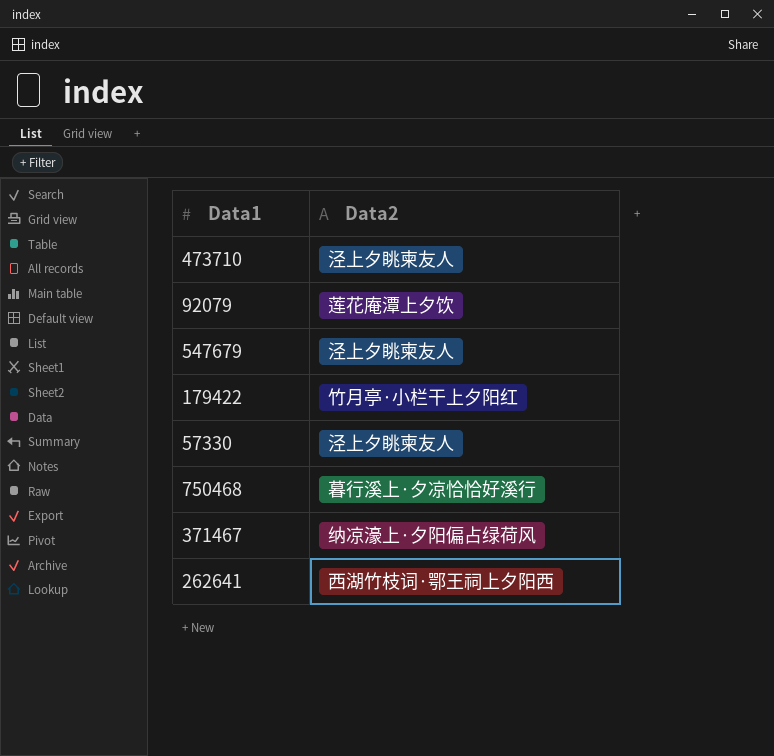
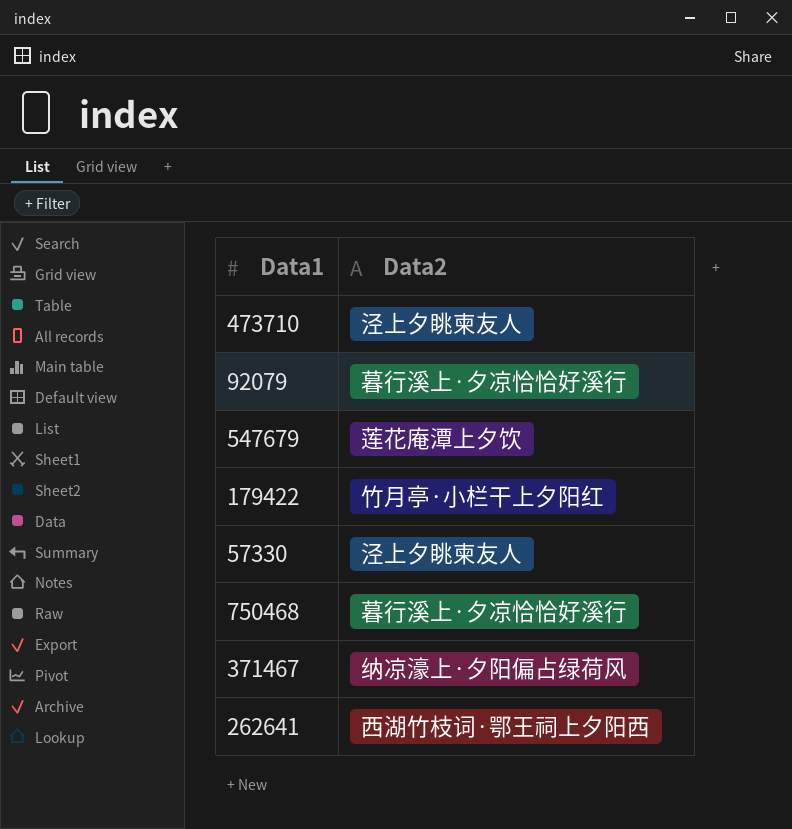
92079 | Data2: 莲花庵潭上夕饮 -> 暮行溪上·夕凉恰恰好溪行
547679 | Data2: 泾上夕眺柬友人 -> 莲花庵潭上夕饮

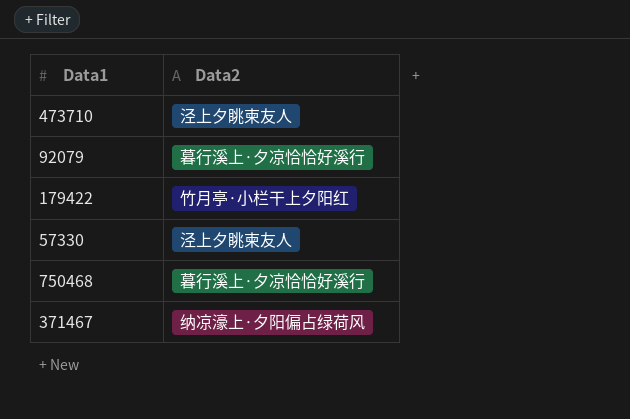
row 547679: 莲花庵潭上夕饮 -> none
row 262641: 西湖竹枝词·鄂王祠上夕阳西 -> none

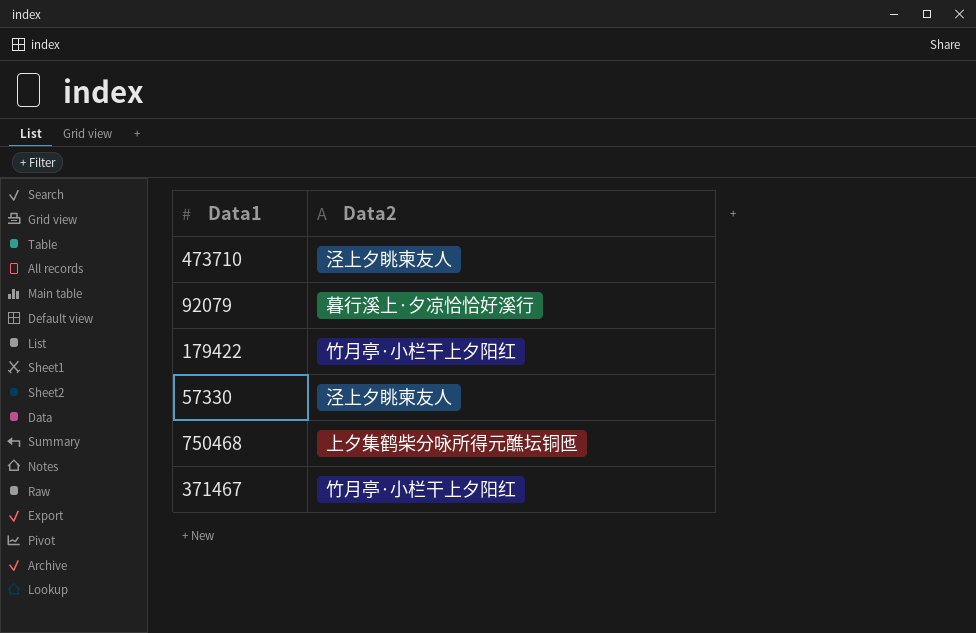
750468 | Data2: 暮行溪上·夕凉恰恰好溪行 -> 上夕集鹤柴分咏所得元醮坛铜匜
371467 | Data2: 纳凉濠上·夕阳偏占绿荷风 -> 竹月亭·小栏干上夕阳红

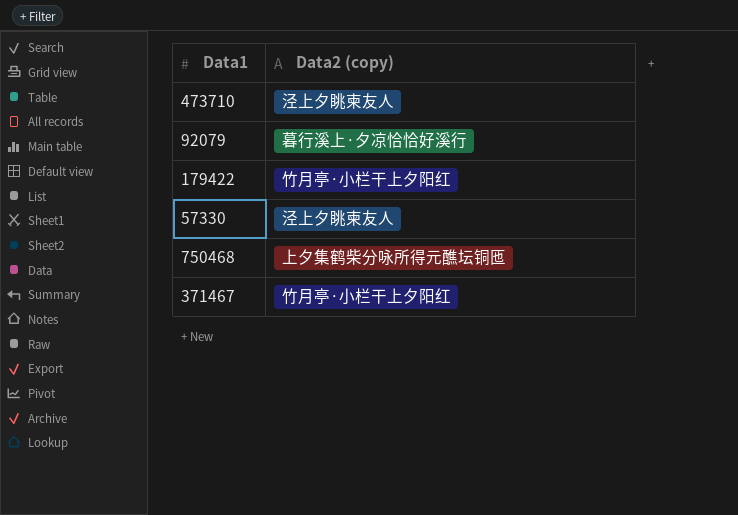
column name: Data2 -> Data2 (copy)

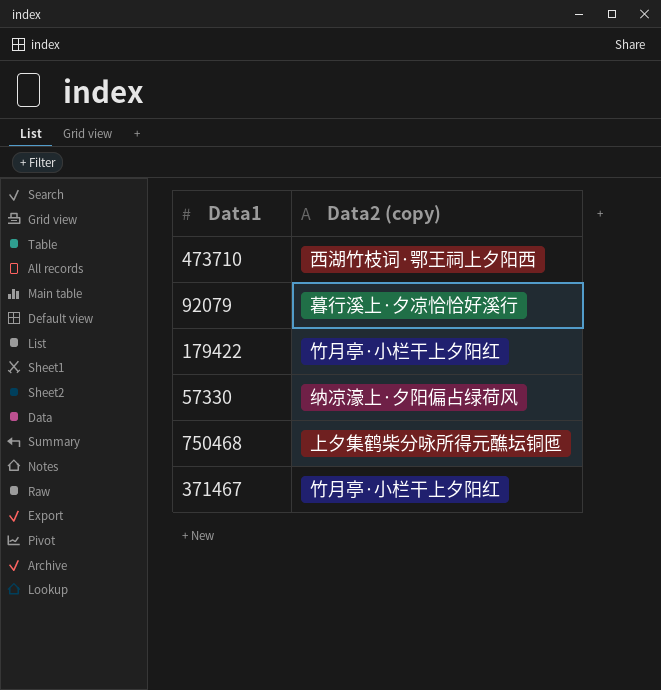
473710 | Data2 (copy): 泾上夕眺柬友人 -> 西湖竹枝词·鄂王祠上夕阳西
57330 | Data2 (copy): 泾上夕眺柬友人 -> 纳凉濠上·夕阳偏占绿荷风

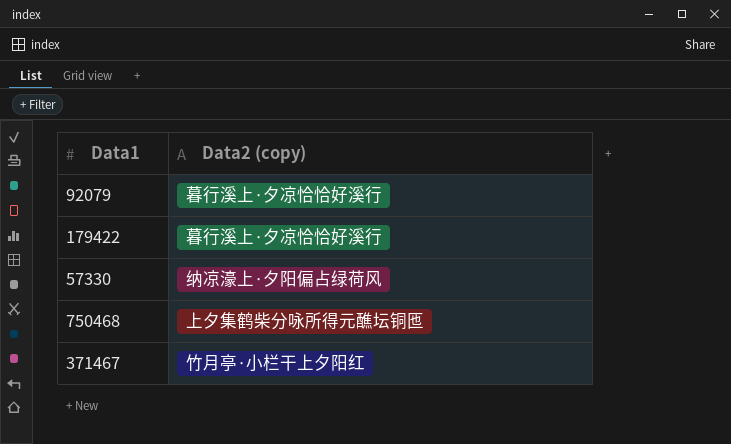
row 473710: 西湖竹枝词·鄂王祠上夕阳西 -> none
179422 | Data2 (copy): 竹月亭·小栏干上夕阳红 -> 暮行溪上·夕凉恰恰好溪行

